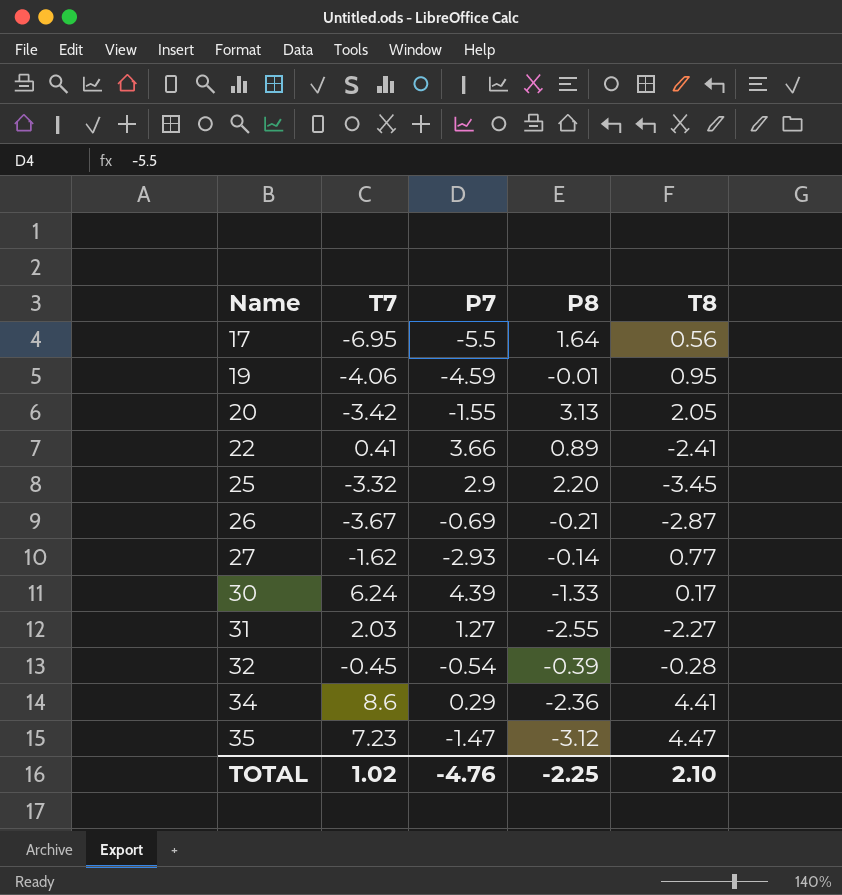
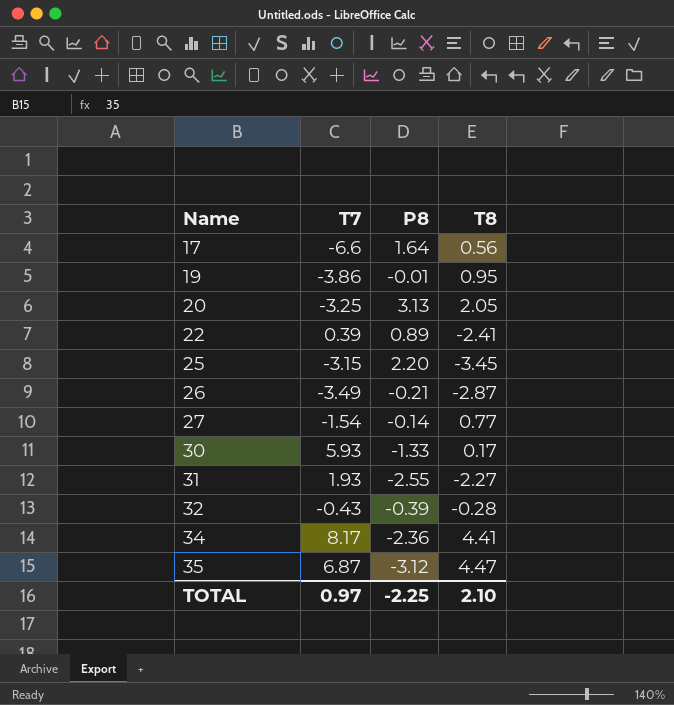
column P7 | position: 3 -> none
17 | T7: -6.95 -> -6.6
19 | T7: -4.06 -> -3.86
20 | T7: -3.42 -> -3.25
22 | T7: 0.41 -> 0.39
25 | T7: -3.32 -> -3.15
26 | T7: -3.67 -> -3.49
27 | T7: -1.62 -> -1.54
30 | T7: 6.24 -> 5.93
31 | T7: 2.03 -> 1.93
32 | T7: -0.45 -> -0.43
34 | T7: 8.6 -> 8.17
35 | T7: 7.23 -> 6.87
TOTAL | T7: 1.02 -> 0.97

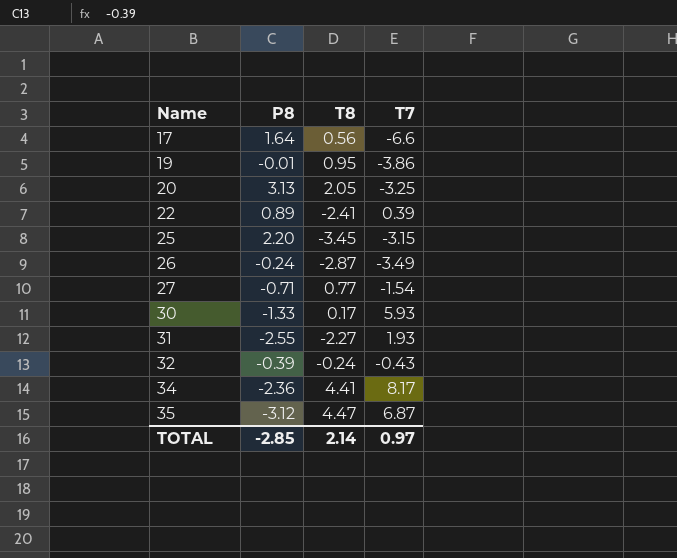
column T7 | position: 2 -> 4
26 | P8: -0.21 -> -0.24
27 | P8: -0.14 -> -0.71
32 | T8: -0.28 -> -0.24
TOTAL | P8: -2.25 -> -2.85
TOTAL | T8: 2.10 -> 2.14

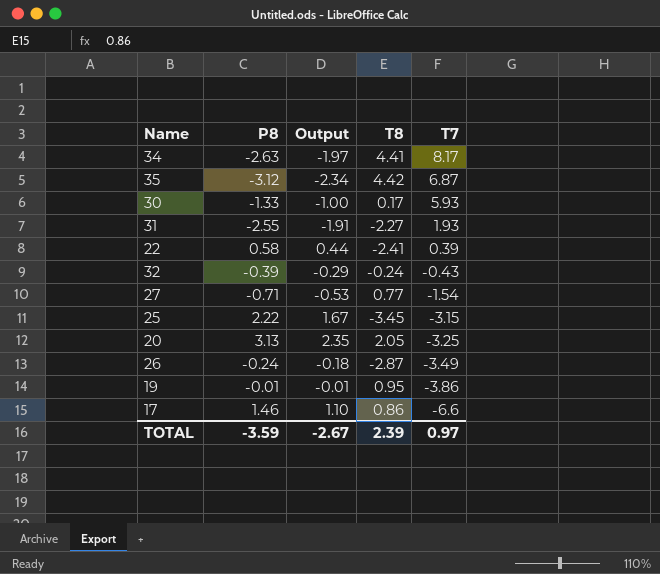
row order: Name ascending -> T7 descending
column Output | formula: none -> [P8] * 0.75
34 | P8: -2.36 -> -2.63
35 | T8: 4.47 -> 4.42
22 | P8: 0.89 -> 0.58
25 | P8: 2.20 -> 2.22
17 | P8: 1.64 -> 1.46
17 | T8: 0.56 -> 0.86
TOTAL | P8: -2.85 -> -3.59
TOTAL | T8: 2.14 -> 2.39

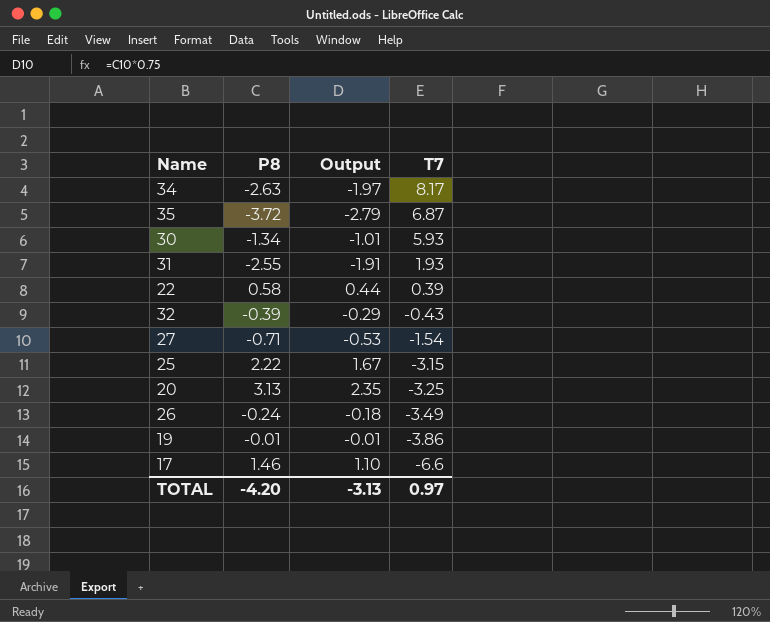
column T8 | position: 4 -> none
35 | P8: -3.12 -> -3.72
35 | Output: -2.34 -> -2.79
30 | P8: -1.33 -> -1.34
30 | Output: -1.00 -> -1.01
TOTAL | P8: -3.59 -> -4.20
TOTAL | Output: -2.67 -> -3.13

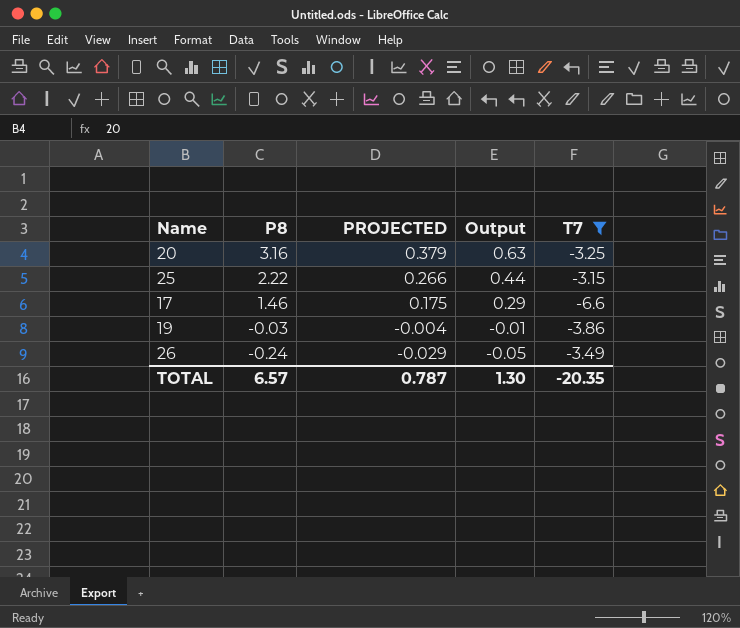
filter: none -> T7 <= -3.15
row order: T7 descending -> P8 descending
column PROJECTED | formula: none -> [P8] * 0.12
column Output | formula: [P8] * 0.75 -> [P8] * 0.2
20 | P8: 3.13 -> 3.16
19 | P8: -0.01 -> -0.03
TOTAL | P8: -4.20 -> 6.57
TOTAL | Output: -3.13 -> 1.30
TOTAL | T7: 0.97 -> -20.35

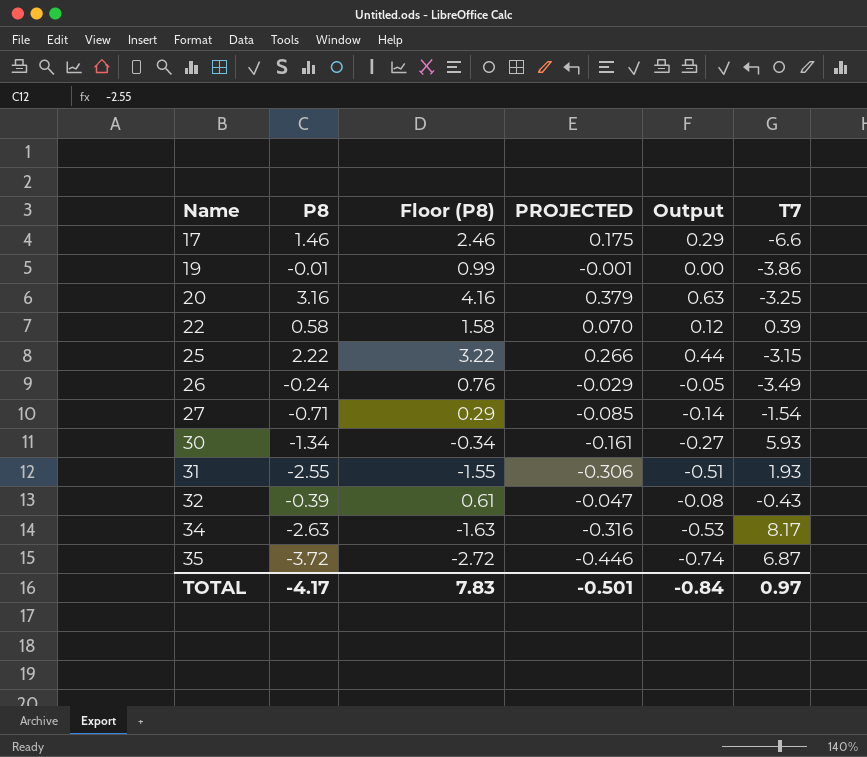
filter: T7 <= -3.15 -> none
row order: P8 descending -> Name ascending
column Floor (P8) | formula: none -> [P8] + 1
19 | P8: -0.03 -> -0.01
19 | PROJECTED: -0.004 -> -0.001
19 | Output: -0.01 -> 0.00
TOTAL | P8: 6.57 -> -4.17
TOTAL | PROJECTED: 0.787 -> -0.501
TOTAL | Output: 1.30 -> -0.84
TOTAL | T7: -20.35 -> 0.97

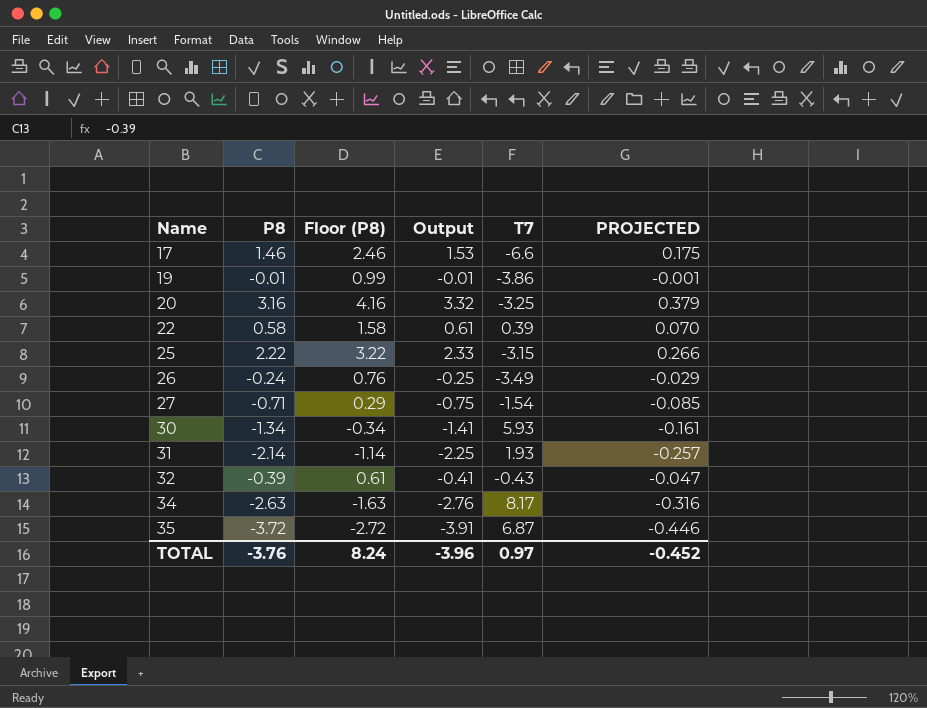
column Output | formula: [P8] * 0.2 -> [P8] * 1.05
column PROJECTED | position: 4 -> 6
31 | P8: -2.55 -> -2.14
31 | Floor (P8): -1.55 -> -1.14
31 | PROJECTED: -0.306 -> -0.257
TOTAL | P8: -4.17 -> -3.76
TOTAL | Floor (P8): 7.83 -> 8.24
TOTAL | Output: -0.84 -> -3.96
TOTAL | PROJECTED: -0.501 -> -0.452

